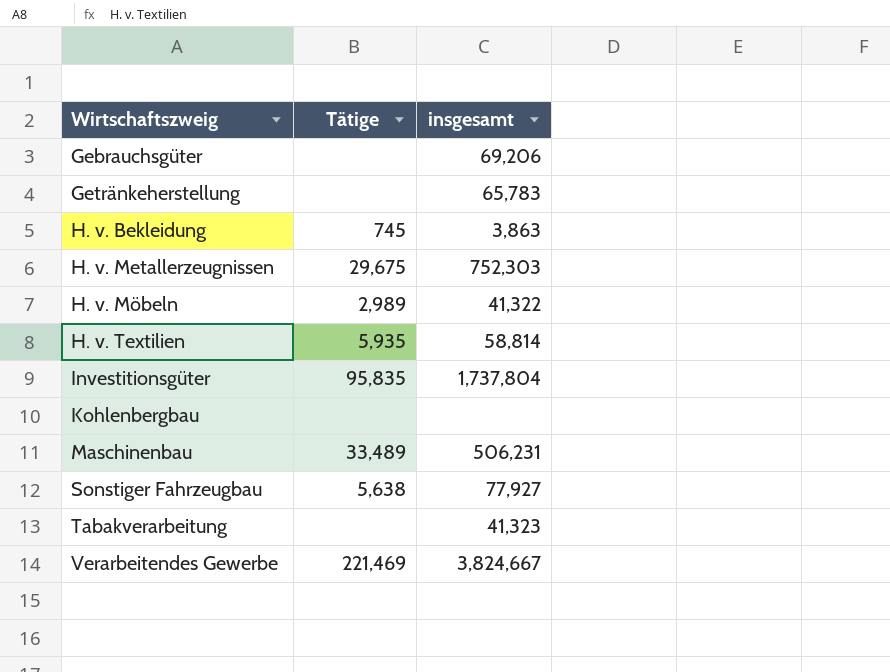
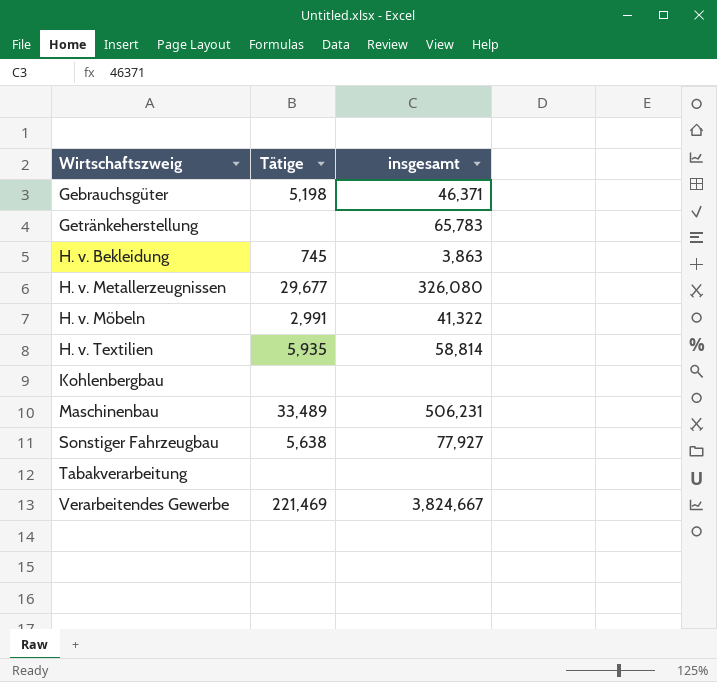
row Investitionsgüter: 95,835 | 1,737,804 -> none
Gebrauchsgüter | Tätige: none -> 5,198
Gebrauchsgüter | insgesamt: 69,206 -> 46,371
H. v. Metallerzeugnissen | Tätige: 29,675 -> 29,677
H. v. Metallerzeugnissen | insgesamt: 752,303 -> 326,080
H. v. Möbeln | Tätige: 2,989 -> 2,991
Tabakverarbeitung | insgesamt: 41,323 -> none

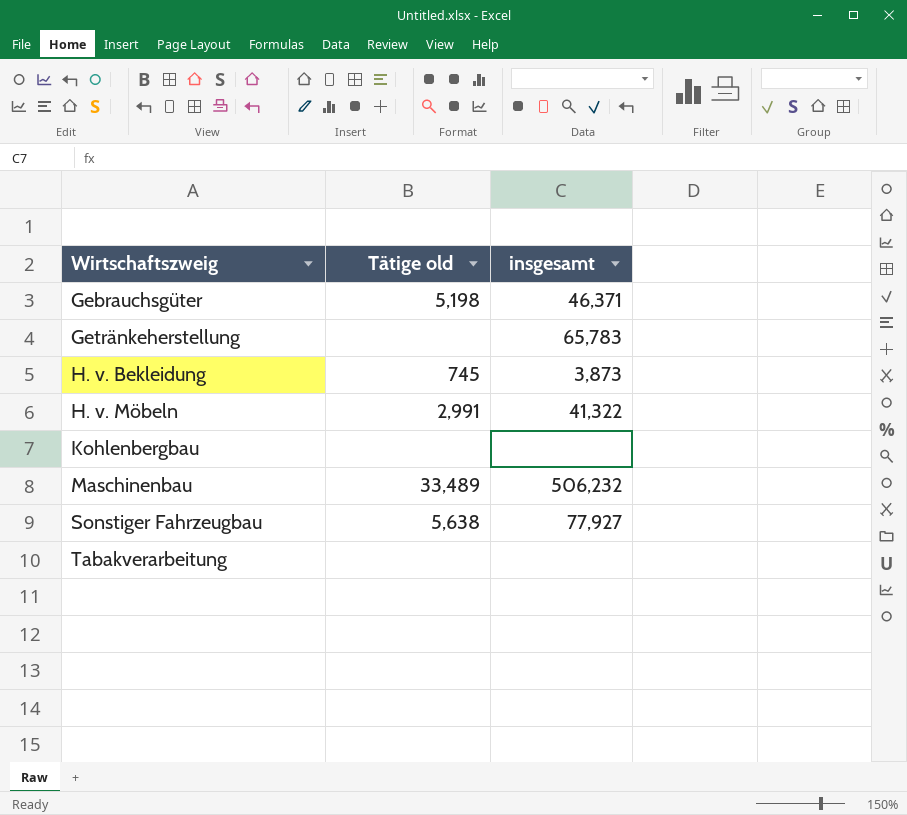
column name: Tätige -> Tätige old
row H. v. Metallerzeugnissen: 29,677 | 326,080 -> none
row H. v. Textilien: 5,935 | 58,814 -> none
row Verarbeitendes Gewerbe: 221,469 | 3,824,667 -> none
H. v. Bekleidung | insgesamt: 3,863 -> 3,873
Maschinenbau | insgesamt: 506,231 -> 506,232

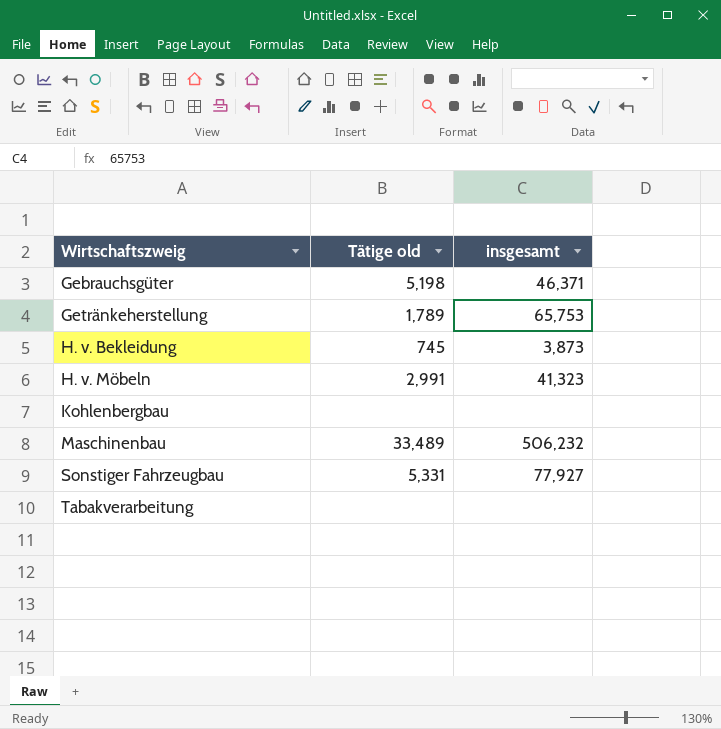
Getränkeherstellung | Tätige old: none -> 1,789
Getränkeherstellung | insgesamt: 65,783 -> 65,753
H. v. Möbeln | insgesamt: 41,322 -> 41,323
Sonstiger Fahrzeugbau | Tätige old: 5,638 -> 5,331

